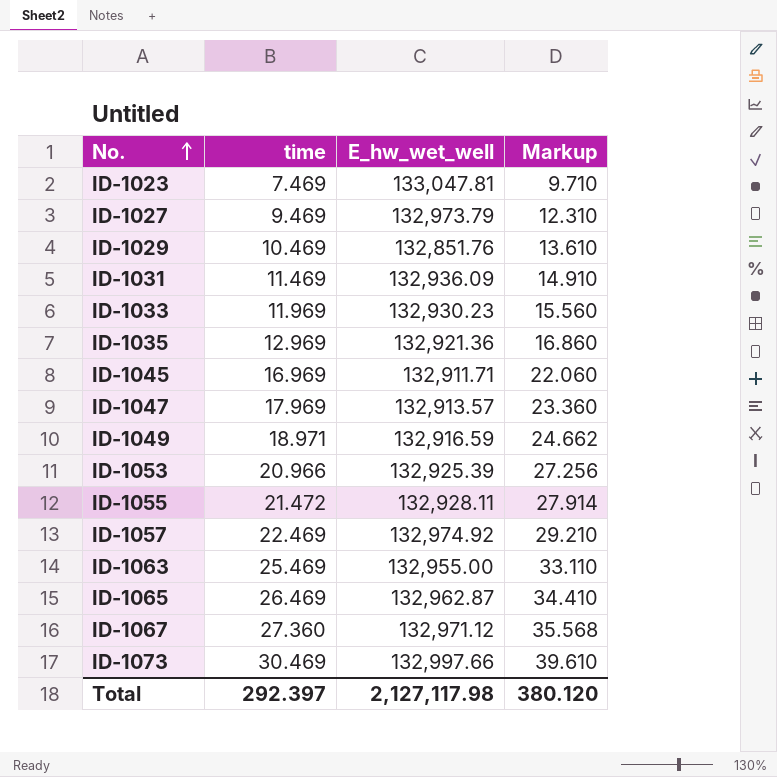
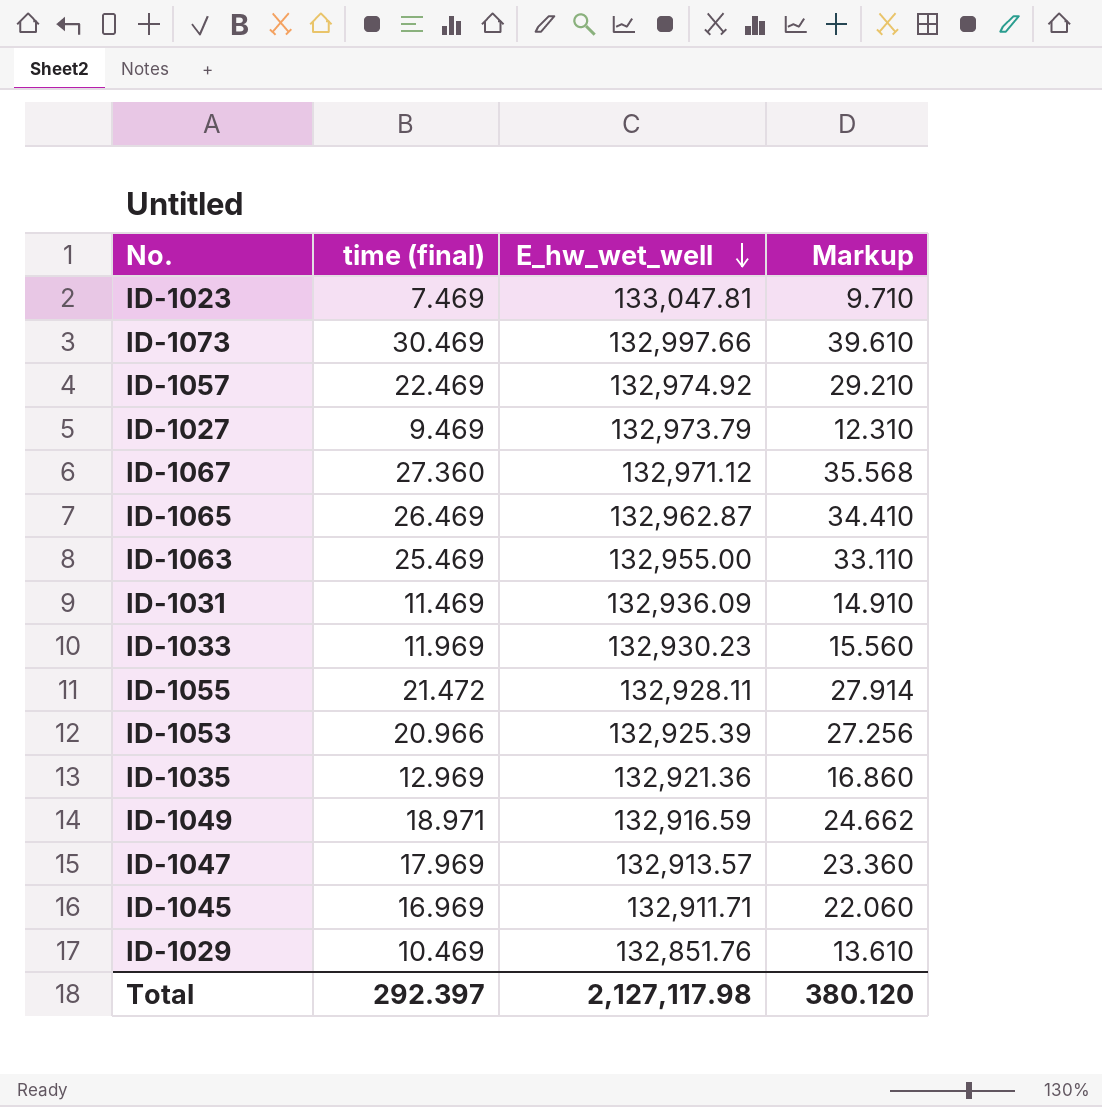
row order: No. ascending -> E_hw_wet_well descending
column name: time -> time (final)

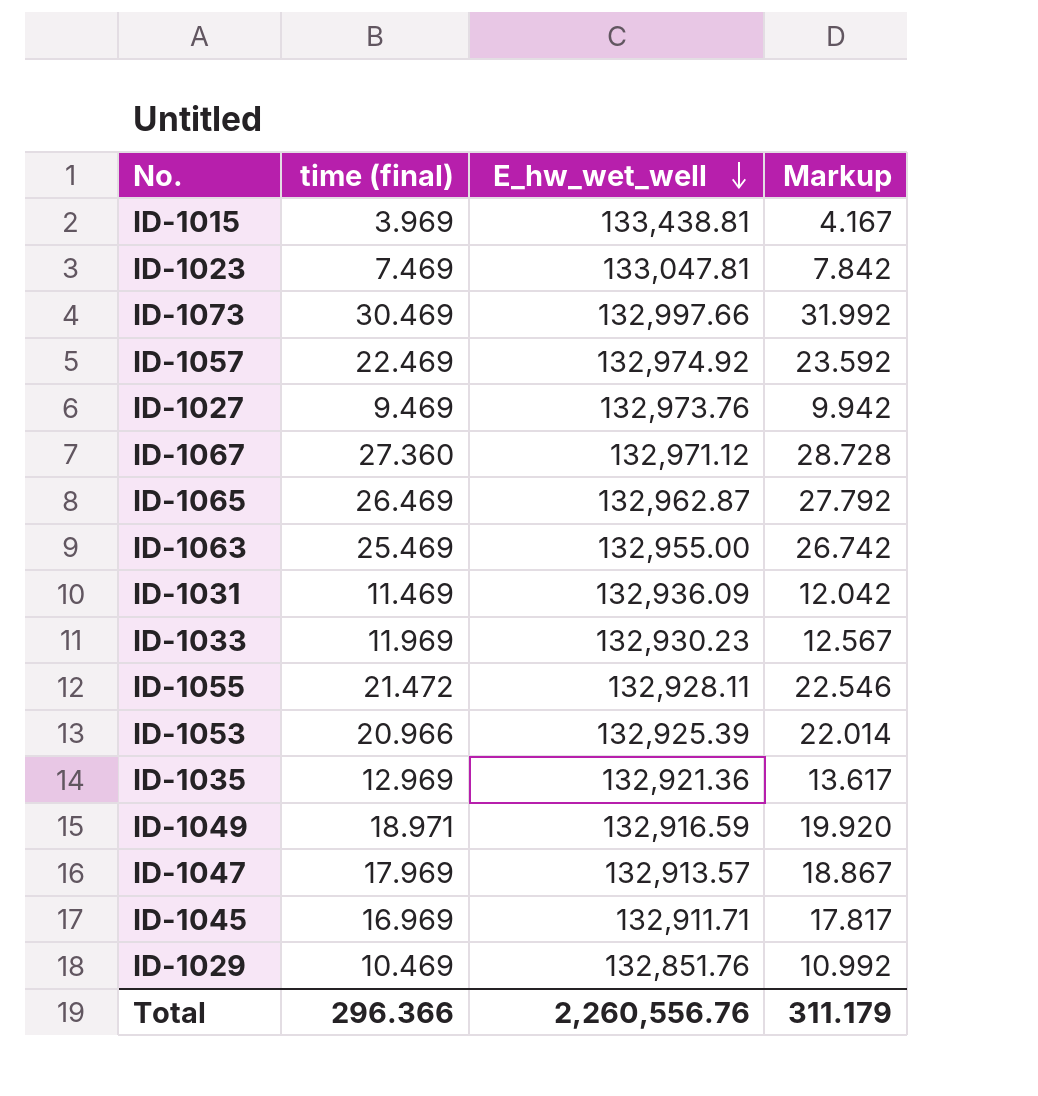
column Markup | formula: [time (final)] * 1.3 -> [time (final)] * 1.05
row ID-1015: none -> 3.969 | 133,438.81 | 4.167
ID-1027 | E_hw_wet_well: 132,973.79 -> 132,973.76
Total | time (final): 292.397 -> 296.366
Total | E_hw_wet_well: 2,127,117.98 -> 2,260,556.76
Total | Markup: 380.120 -> 311.179

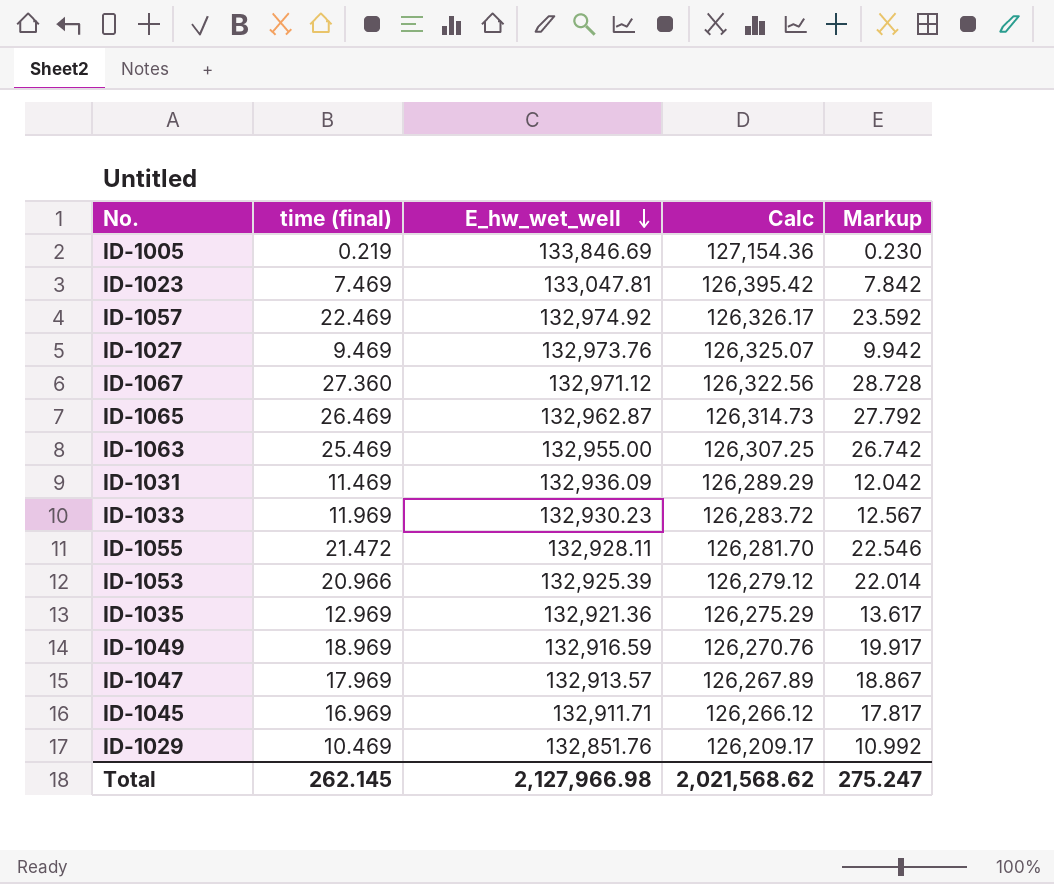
column Calc | formula: none -> [E_hw_wet_well] * 0.95
row ID-1015: 3.969 | 133,438.81 | 4.167 -> none
row ID-1073: 30.469 | 132,997.66 | 31.992 -> none
row ID-1005: none -> 0.219 | 133,846.69 | 127,154.36 | 0.230
ID-1049 | time (final): 18.971 -> 18.969
ID-1049 | Markup: 19.920 -> 19.917
Total | time (final): 296.366 -> 262.145
Total | E_hw_wet_well: 2,260,556.76 -> 2,127,966.98
Total | Markup: 311.179 -> 275.247

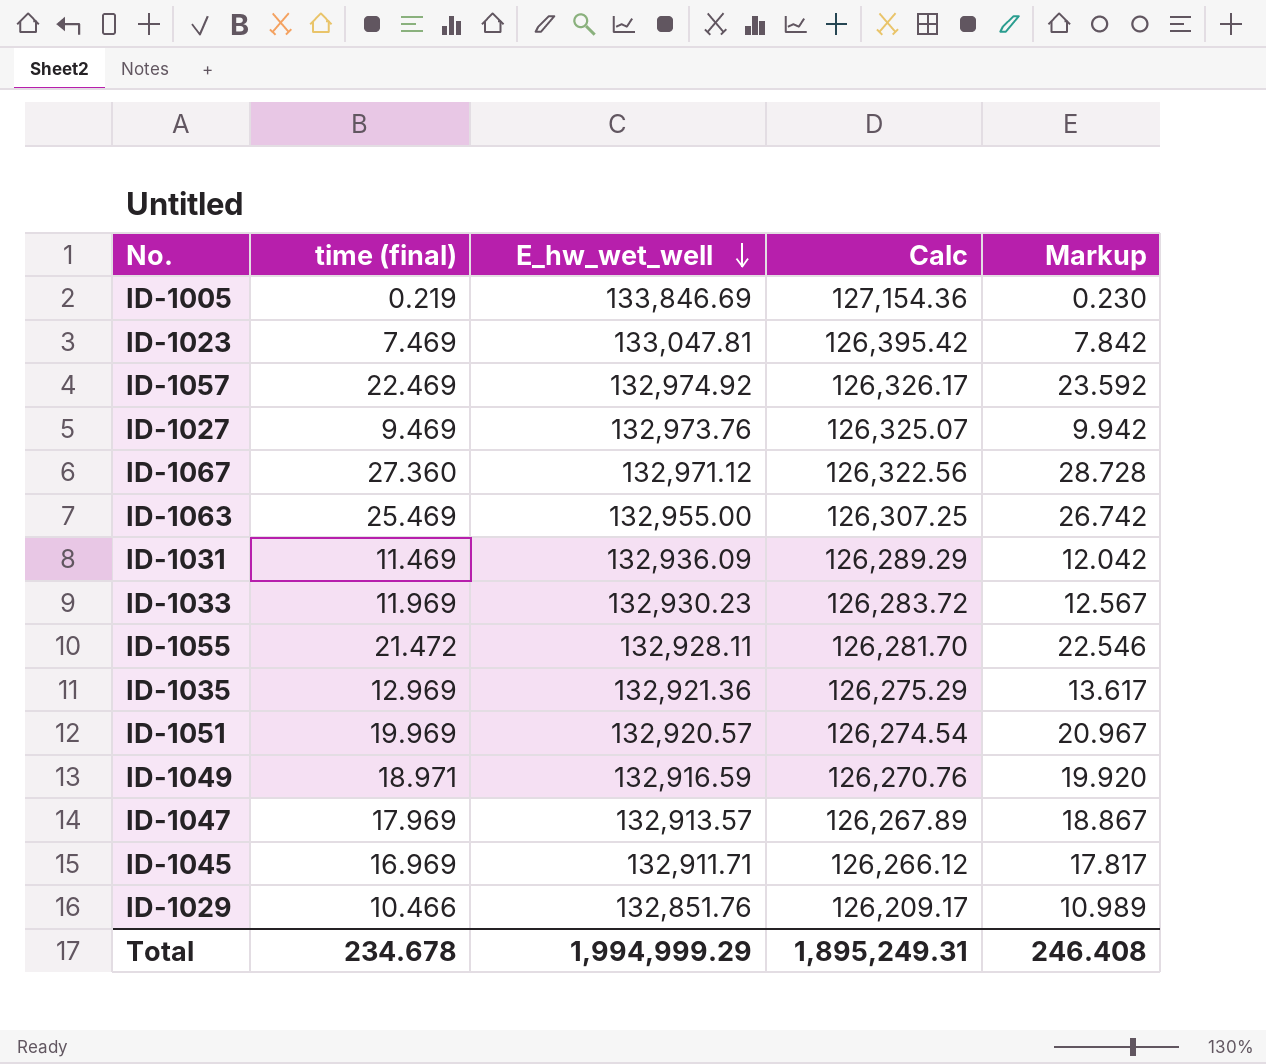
row ID-1065: 26.469 | 132,962.87 | 126,314.73 | 27.792 -> none
row ID-1053: 20.966 | 132,925.39 | 126,279.12 | 22.014 -> none
row ID-1051: none -> 19.969 | 132,920.57 | 126,274.54 | 20.967
ID-1049 | time (final): 18.969 -> 18.971
ID-1049 | Markup: 19.917 -> 19.920
ID-1029 | time (final): 10.469 -> 10.466
ID-1029 | Markup: 10.992 -> 10.989
Total | time (final): 262.145 -> 234.678
Total | E_hw_wet_well: 2,127,966.98 -> 1,994,999.29
Total | Calc: 2,021,568.62 -> 1,895,249.31
Total | Markup: 275.247 -> 246.408

